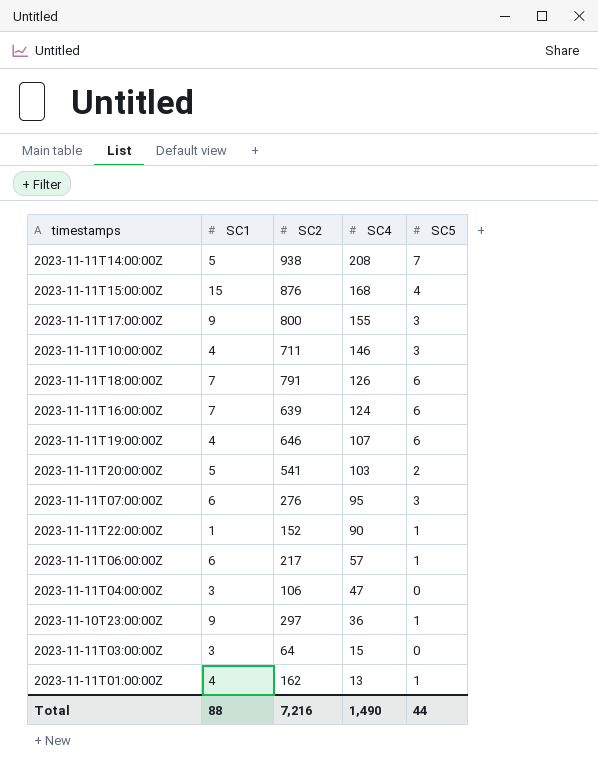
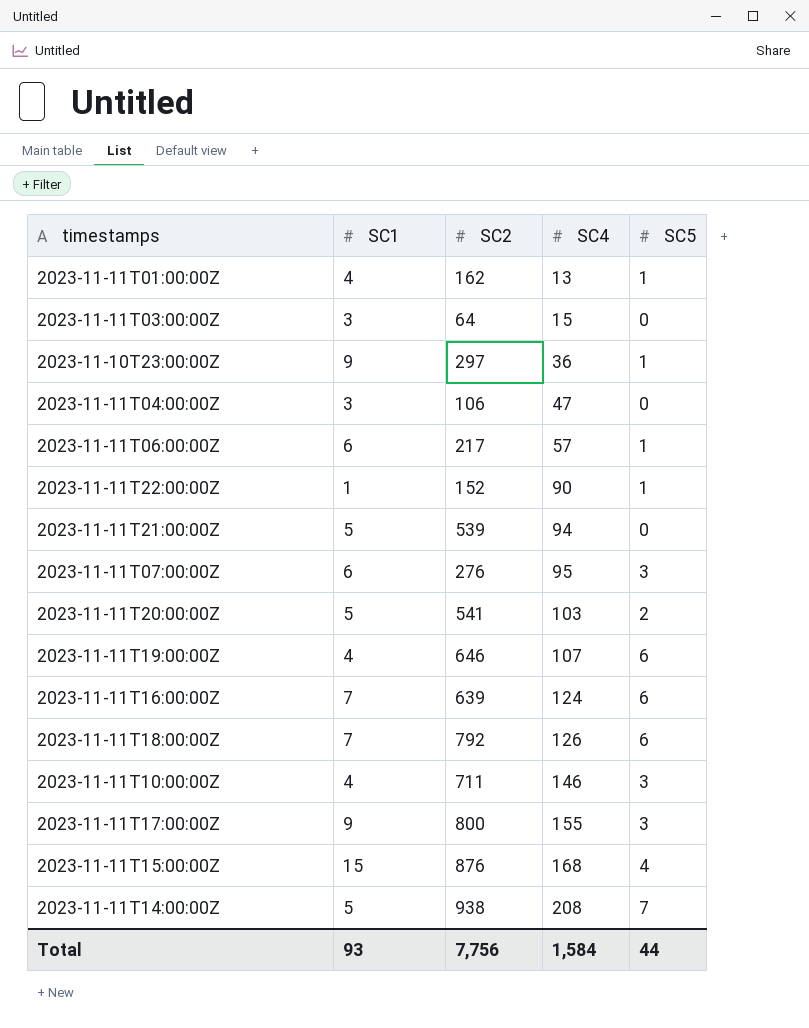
row order: SC4 descending -> SC4 ascending
row 2023-11-11T21:00:00Z: none -> 5 | 539 | 94 | 0
2023-11-11T18:00:00Z | SC2: 791 -> 792
Total | SC1: 88 -> 93
Total | SC2: 7,216 -> 7,756
Total | SC4: 1,490 -> 1,584

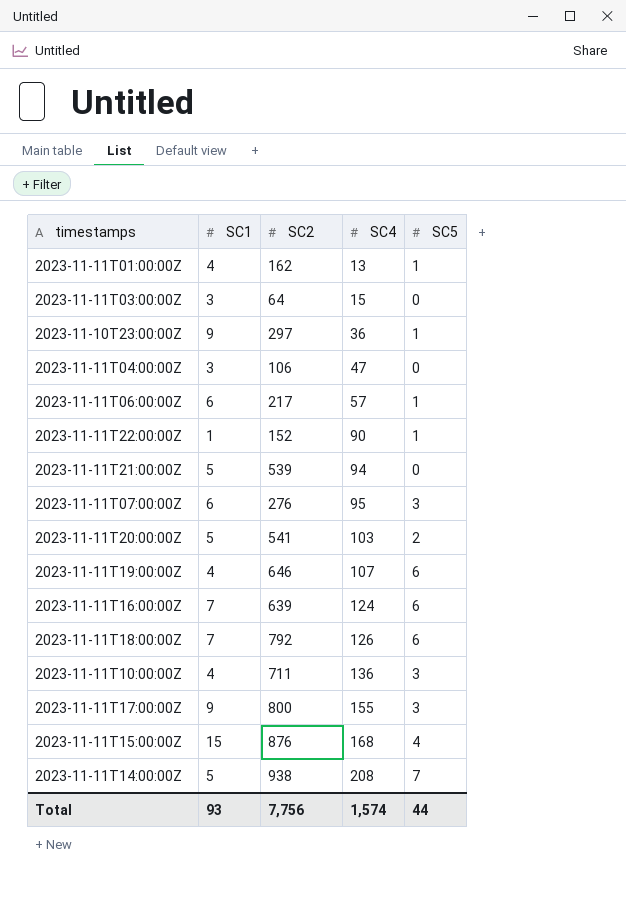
2023-11-11T10:00:00Z | SC4: 146 -> 136
Total | SC4: 1,584 -> 1,574

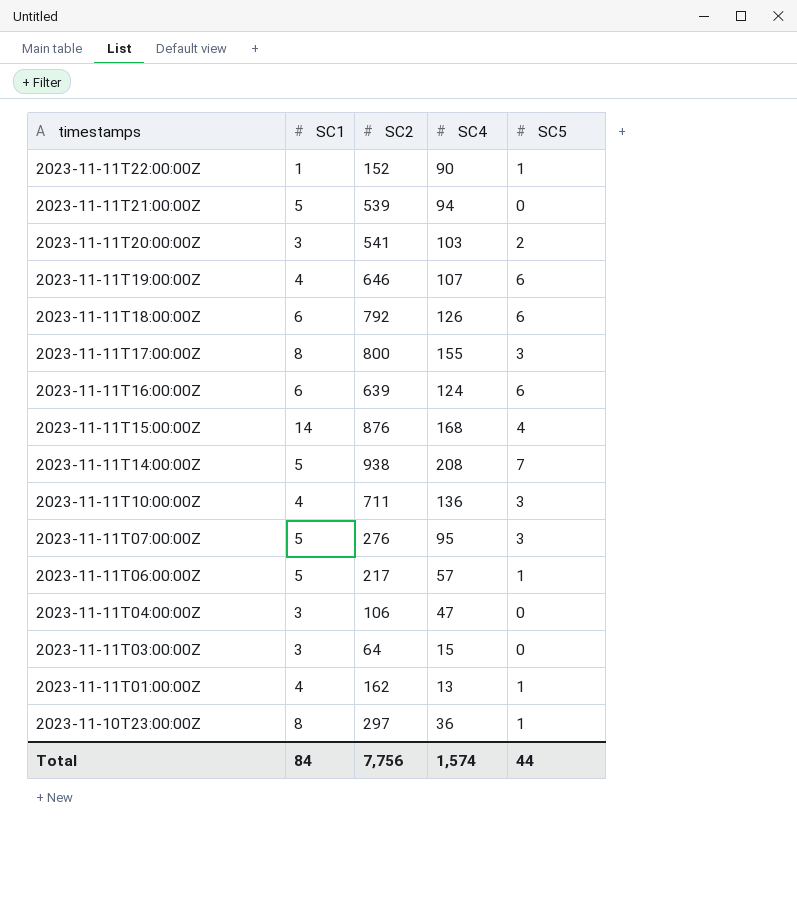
row order: SC4 ascending -> timestamps descending
2023-11-11T20:00:00Z | SC1: 5 -> 3
2023-11-11T18:00:00Z | SC1: 7 -> 6
2023-11-11T17:00:00Z | SC1: 9 -> 8
2023-11-11T16:00:00Z | SC1: 7 -> 6
2023-11-11T15:00:00Z | SC1: 15 -> 14
2023-11-11T07:00:00Z | SC1: 6 -> 5
2023-11-11T06:00:00Z | SC1: 6 -> 5
2023-11-10T23:00:00Z | SC1: 9 -> 8
Total | SC1: 93 -> 84

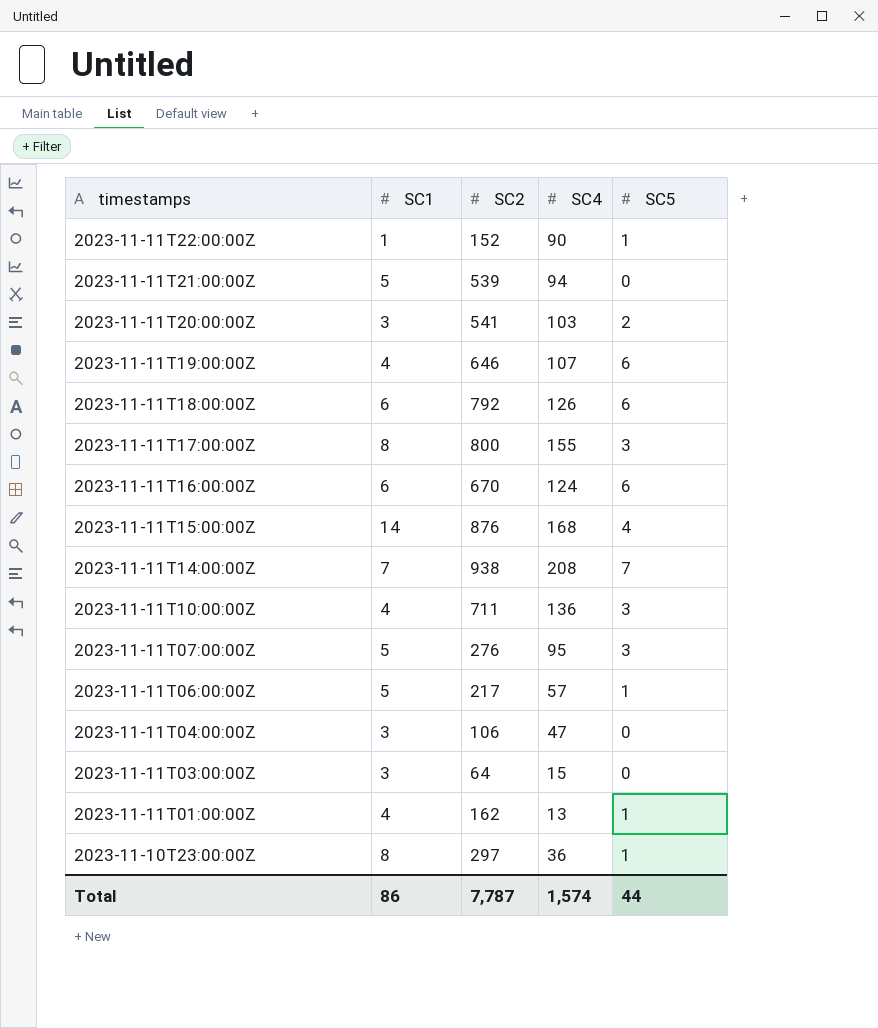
2023-11-11T16:00:00Z | SC2: 639 -> 670
2023-11-11T14:00:00Z | SC1: 5 -> 7
Total | SC1: 84 -> 86
Total | SC2: 7,756 -> 7,787

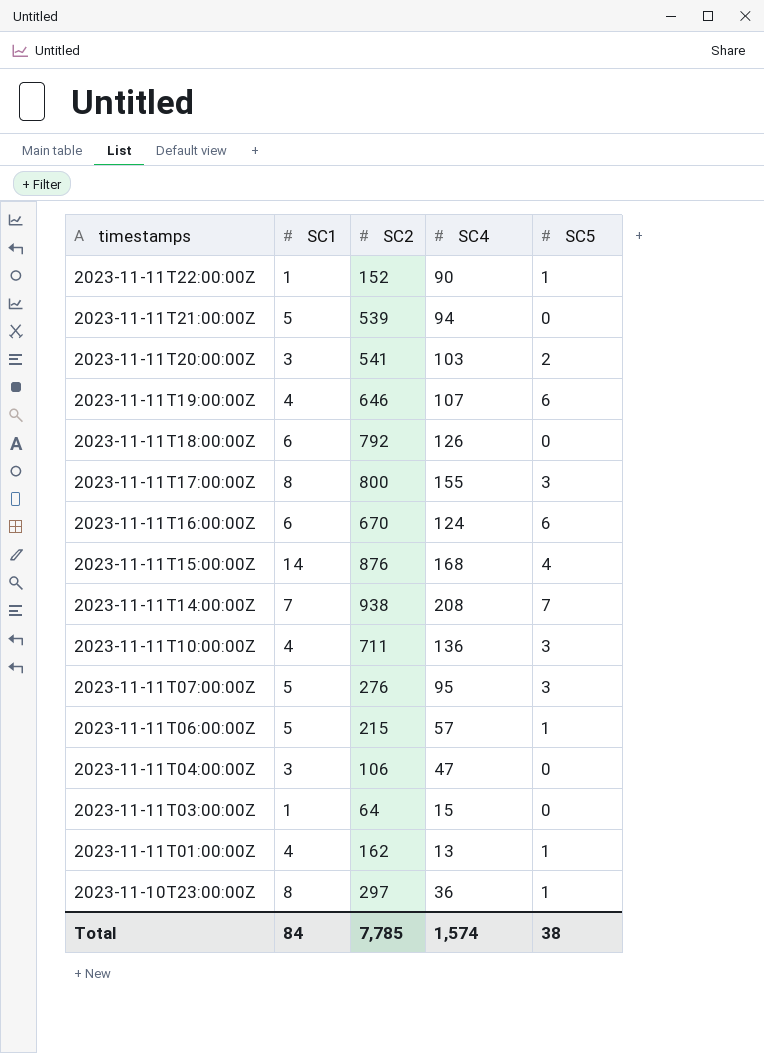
2023-11-11T18:00:00Z | SC5: 6 -> 0
2023-11-11T06:00:00Z | SC2: 217 -> 215
2023-11-11T03:00:00Z | SC1: 3 -> 1
Total | SC1: 86 -> 84
Total | SC2: 7,787 -> 7,785
Total | SC5: 44 -> 38

